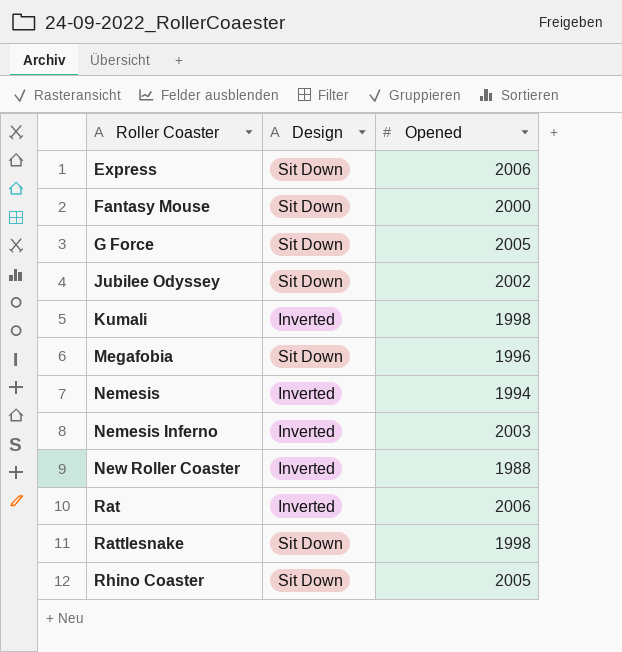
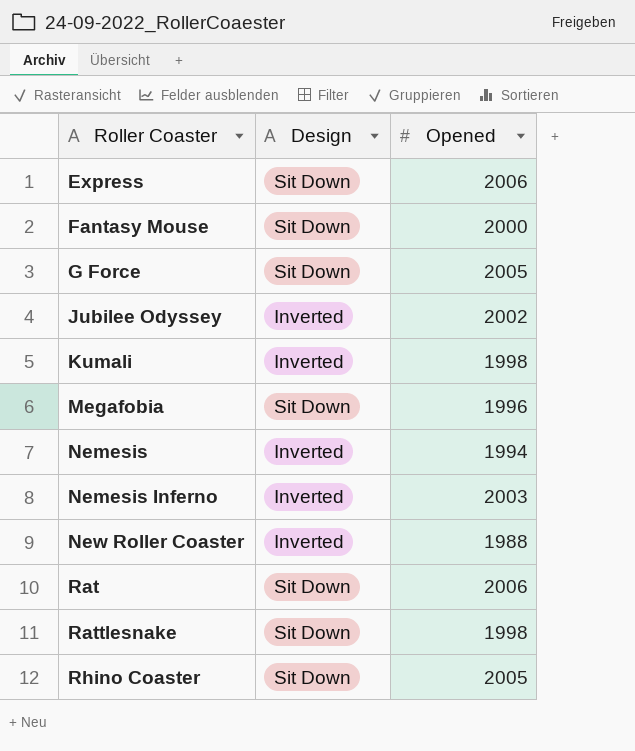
Jubilee Odyssey | Design: Sit Down -> Inverted
Rat | Design: Inverted -> Sit Down

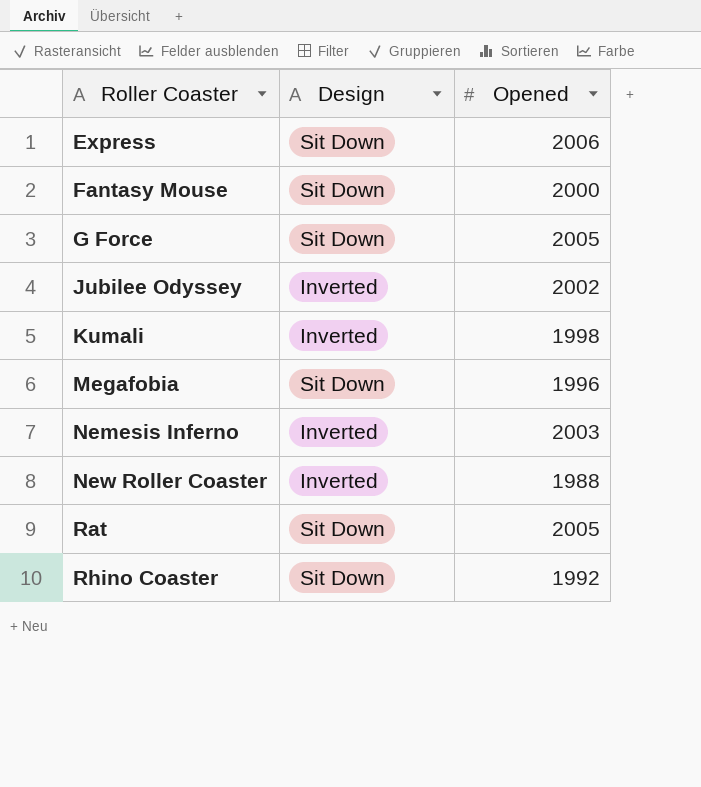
row Nemesis: Inverted | 1994 -> none
row Rattlesnake: Sit Down | 1998 -> none
Rat | Opened: 2006 -> 2005
Rhino Coaster | Opened: 2005 -> 1992

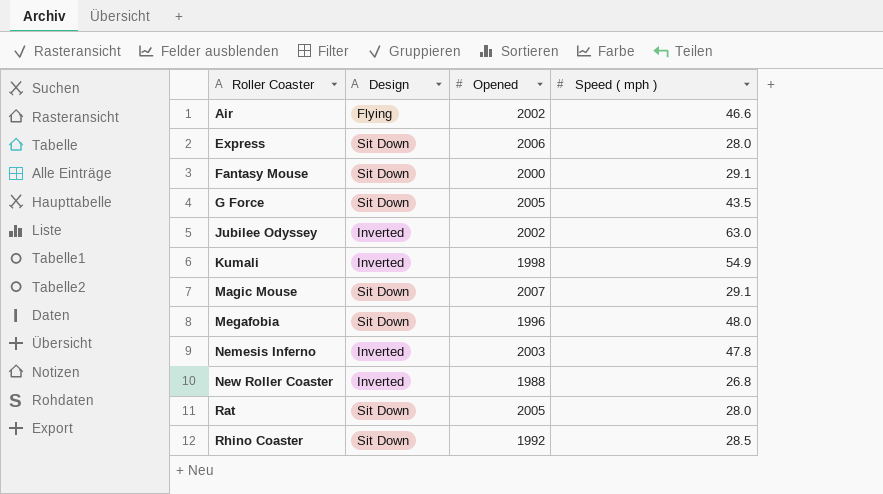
column Speed ( mph ) | position: none -> 4
row Air: none -> Flying | 2002 | 46.6
row Magic Mouse: none -> Sit Down | 2007 | 29.1

